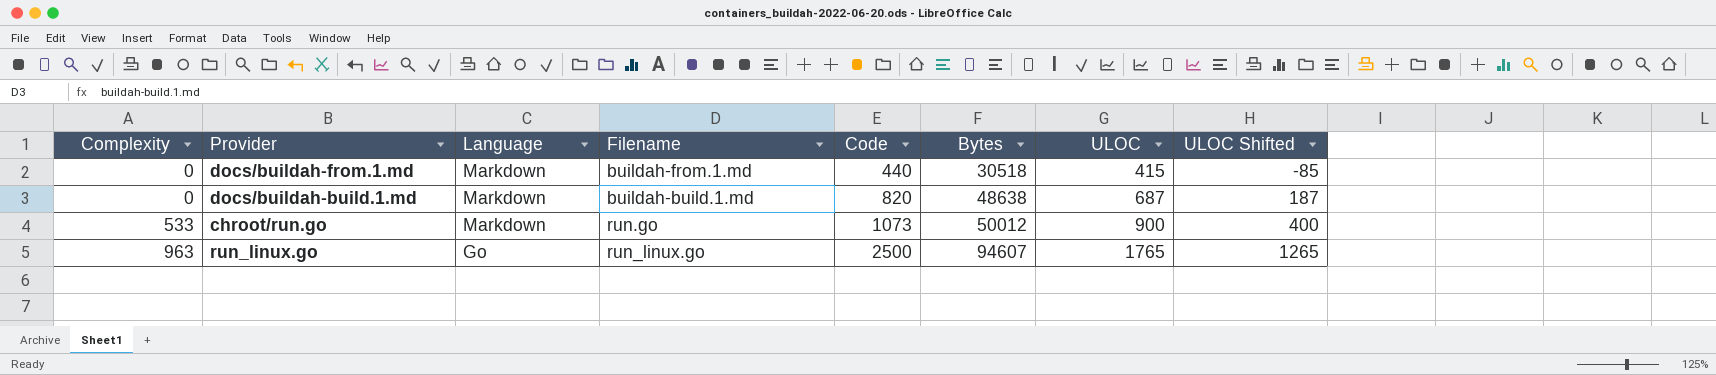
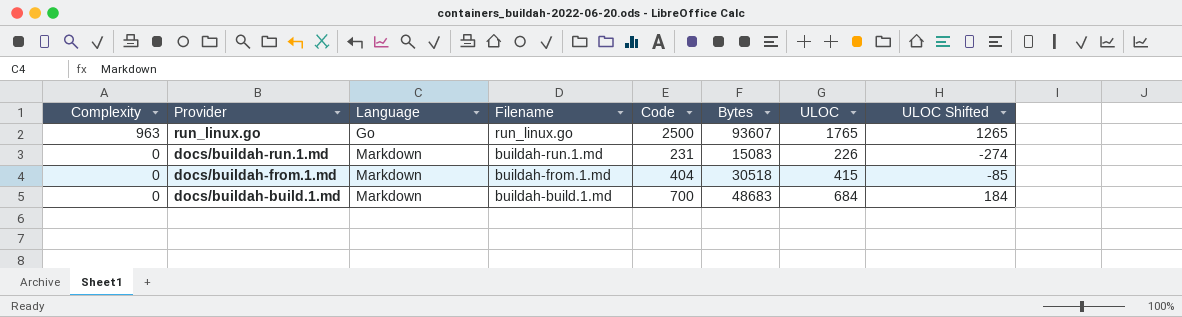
row order: Complexity ascending -> Complexity descending
row chroot/run.go: 533 | Markdown | run.go | 1073 | 50012 | 900 | 400 -> none
run_linux.go | Bytes: 94607 -> 93607
row docs/buildah-run.1.md: none -> 0 | Markdown | buildah-run.1.md | 231 | 15083 | 226 | -274
docs/buildah-from.1.md | Code: 440 -> 404
docs/buildah-build.1.md | Code: 820 -> 700
docs/buildah-build.1.md | Bytes: 48638 -> 48683
docs/buildah-build.1.md | ULOC: 687 -> 684
docs/buildah-build.1.md | ULOC Shifted: 187 -> 184

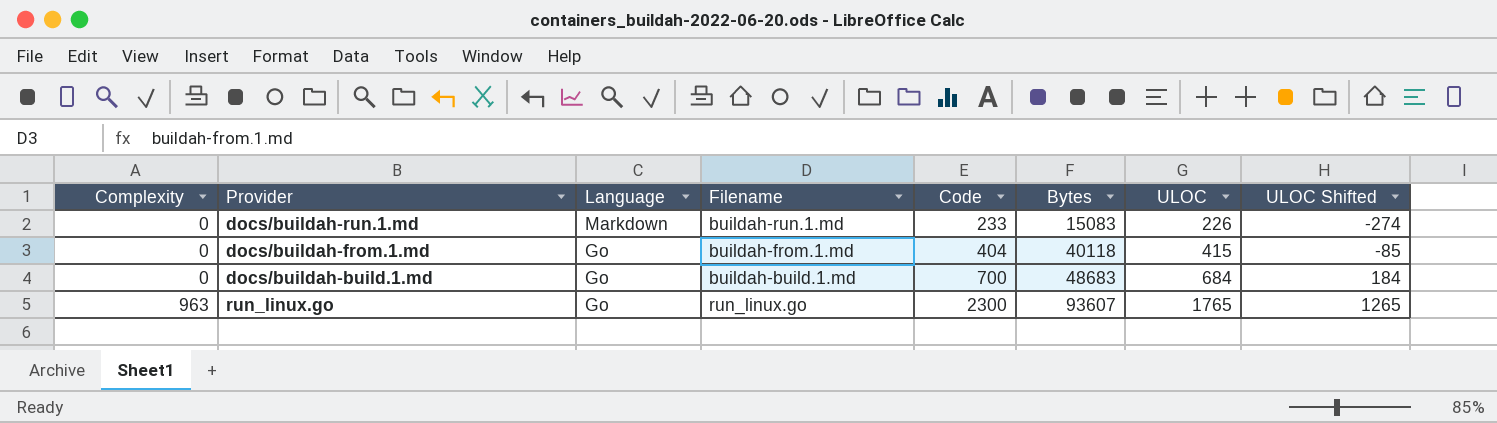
row order: Complexity descending -> Complexity ascending
docs/buildah-run.1.md | Code: 231 -> 233
docs/buildah-from.1.md | Language: Markdown -> Go
docs/buildah-from.1.md | Bytes: 30518 -> 40118
docs/buildah-build.1.md | Language: Markdown -> Go
run_linux.go | Code: 2500 -> 2300

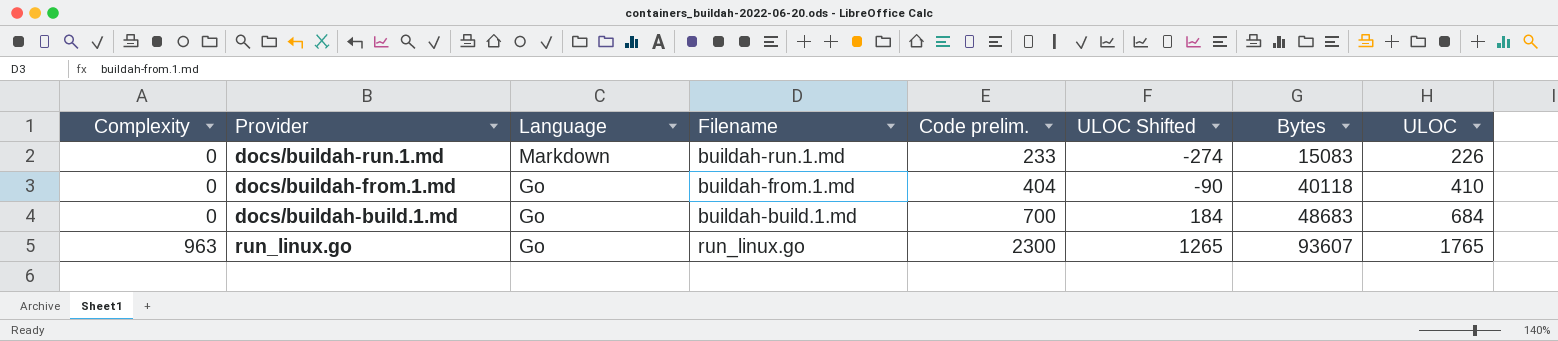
column name: Code -> Code prelim.
column ULOC Shifted | position: 8 -> 6
docs/buildah-from.1.md | ULOC Shifted: -85 -> -90
docs/buildah-from.1.md | ULOC: 415 -> 410

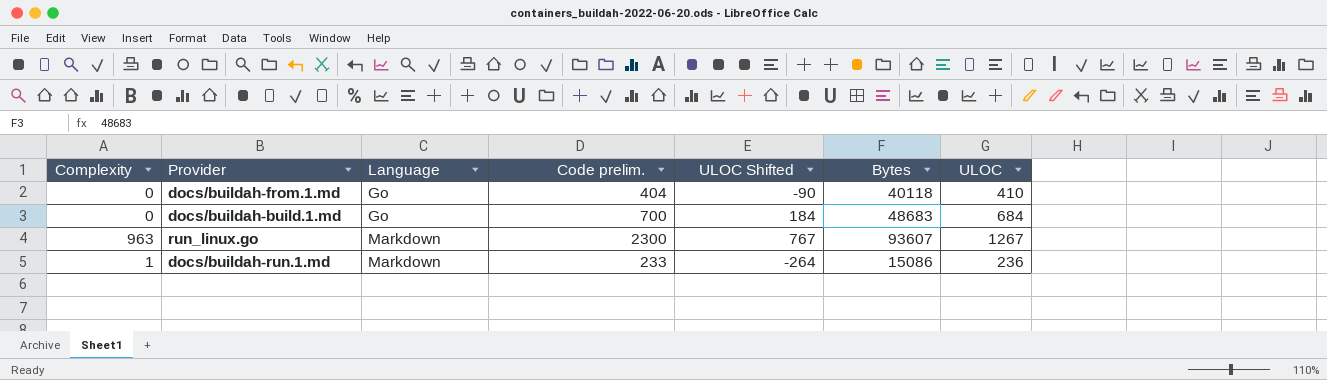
row order: Complexity ascending -> Language ascending
column Filename | position: 4 -> none
run_linux.go | Language: Go -> Markdown
run_linux.go | ULOC Shifted: 1265 -> 767
run_linux.go | ULOC: 1765 -> 1267
docs/buildah-run.1.md | Complexity: 0 -> 1
docs/buildah-run.1.md | ULOC Shifted: -274 -> -264
docs/buildah-run.1.md | Bytes: 15083 -> 15086
docs/buildah-run.1.md | ULOC: 226 -> 236

